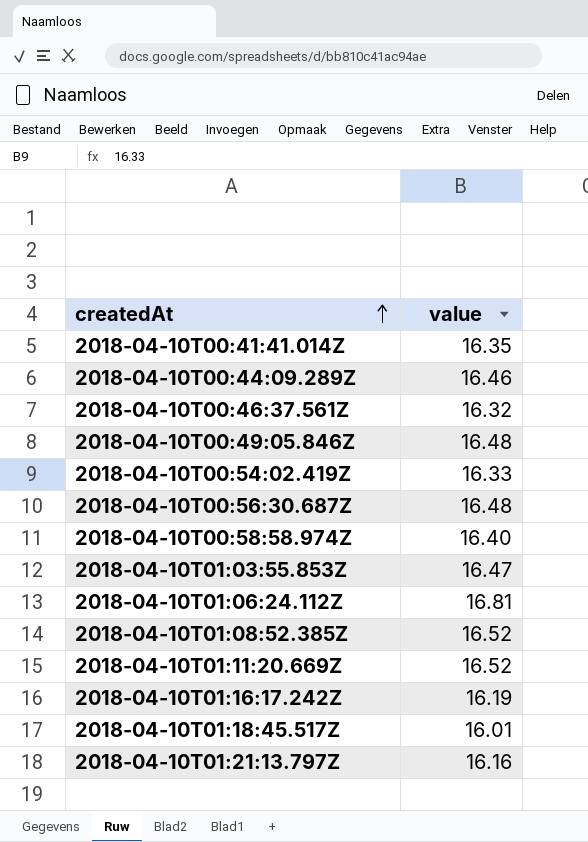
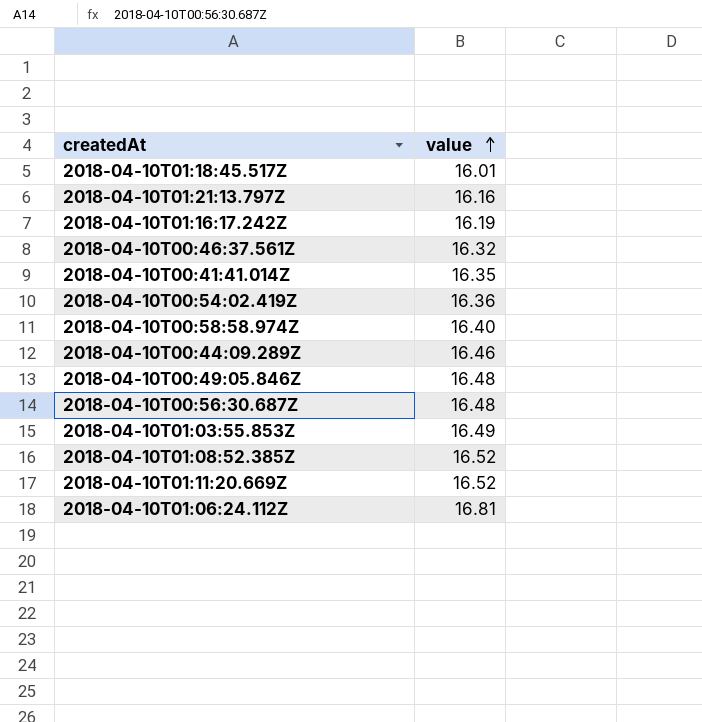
row order: createdAt ascending -> value ascending
2018-04-10T00:54:02.419Z | value: 16.33 -> 16.36
2018-04-10T01:03:55.853Z | value: 16.47 -> 16.49

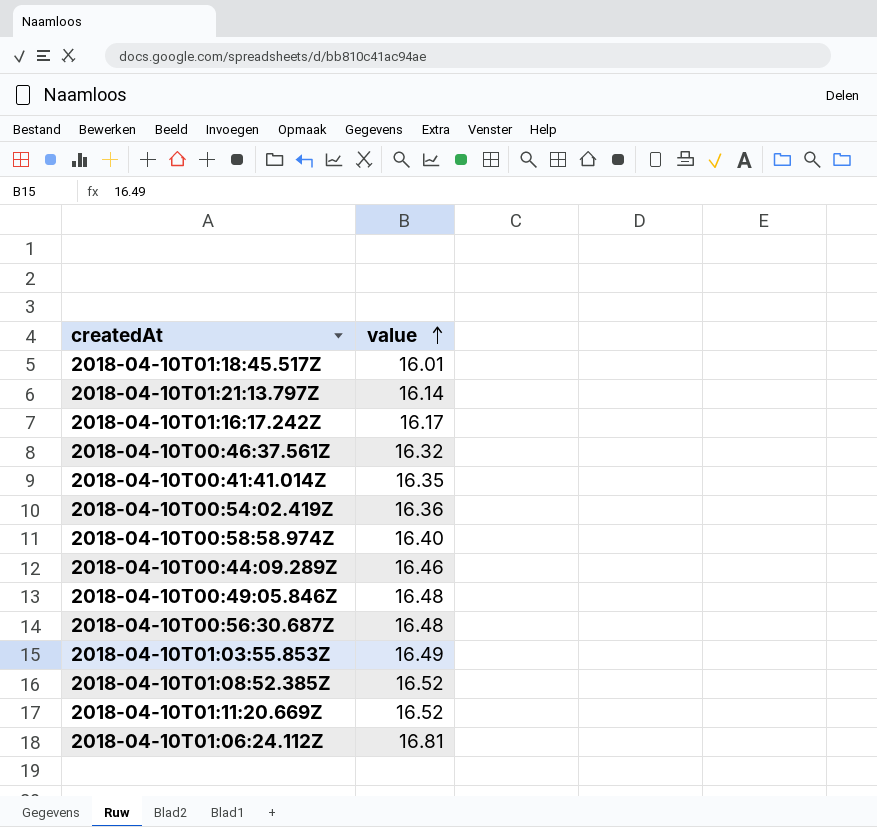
2018-04-10T01:21:13.797Z | value: 16.16 -> 16.14
2018-04-10T01:16:17.242Z | value: 16.19 -> 16.17

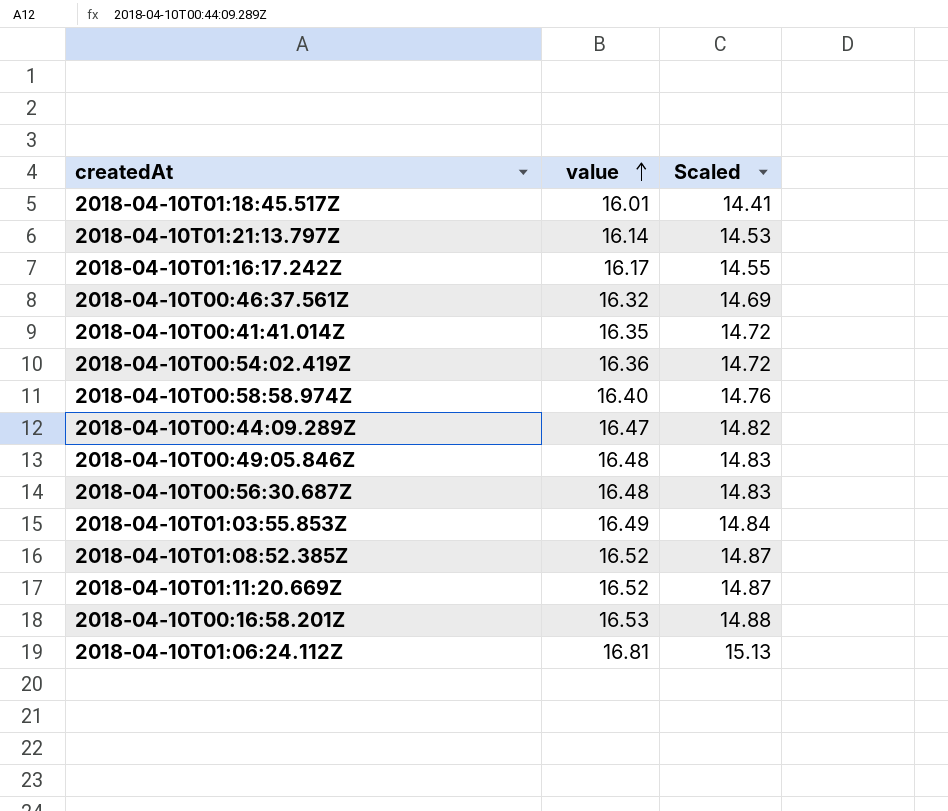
column Scaled | formula: none -> [value] * 0.9
2018-04-10T00:44:09.289Z | value: 16.46 -> 16.47
row 2018-04-10T00:16:58.201Z: none -> 16.53 | 14.88

